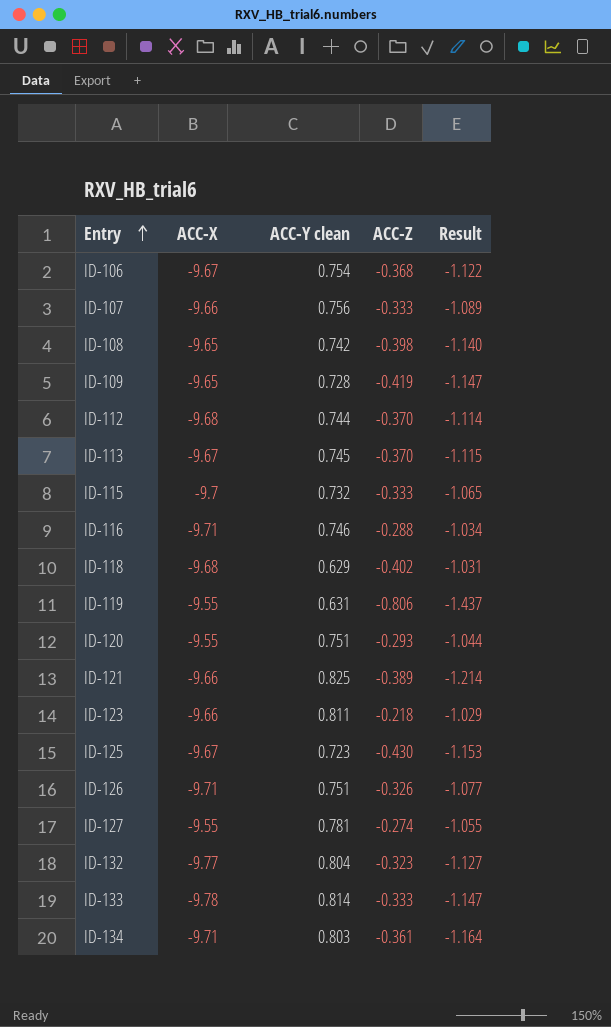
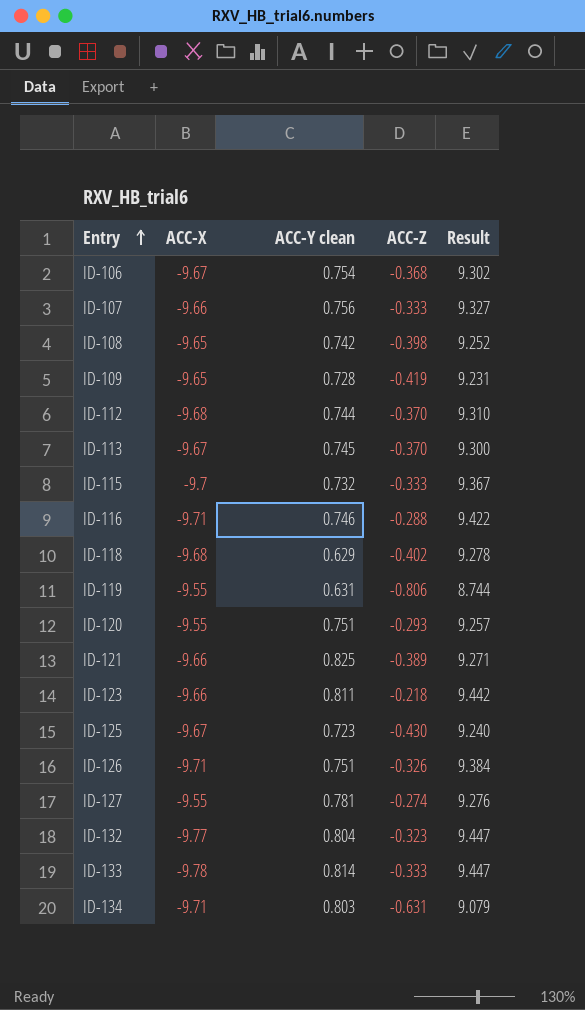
column Result | formula: [ACC-Z] - [ACC-Y clean] -> [ACC-Z] - [ACC-X]
ID-134 | ACC-Z: -0.361 -> -0.631

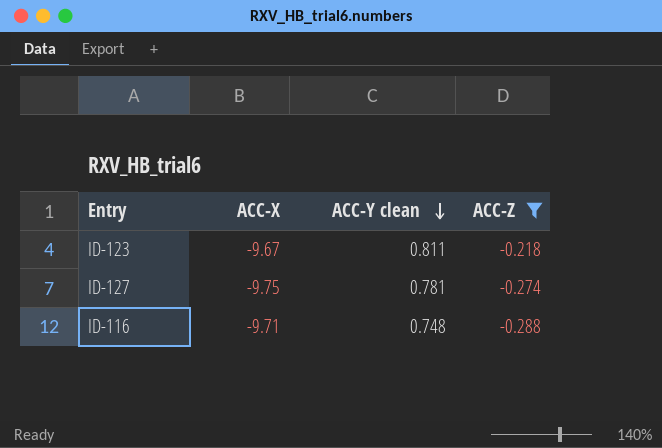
filter: none -> ACC-Z >= -0.288
row order: Entry ascending -> ACC-Y clean descending
column Result | formula: [ACC-Z] - [ACC-X] -> none
ID-123 | ACC-X: -9.66 -> -9.67
ID-127 | ACC-X: -9.55 -> -9.75
ID-116 | ACC-Y clean: 0.746 -> 0.748

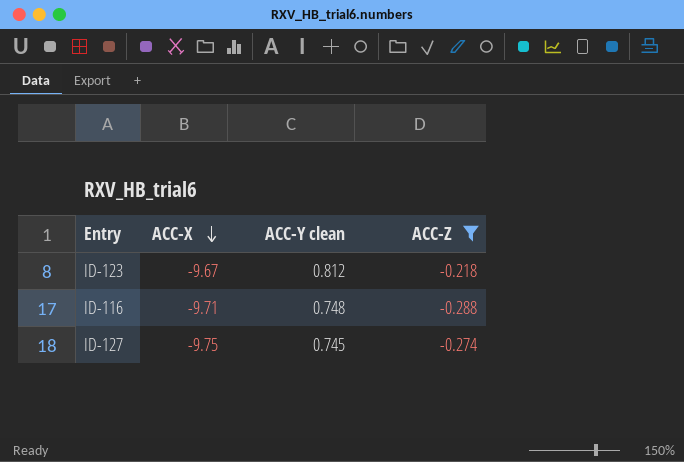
row order: ACC-Y clean descending -> ACC-X descending
ID-123 | ACC-Y clean: 0.811 -> 0.812
ID-127 | ACC-Y clean: 0.781 -> 0.745

